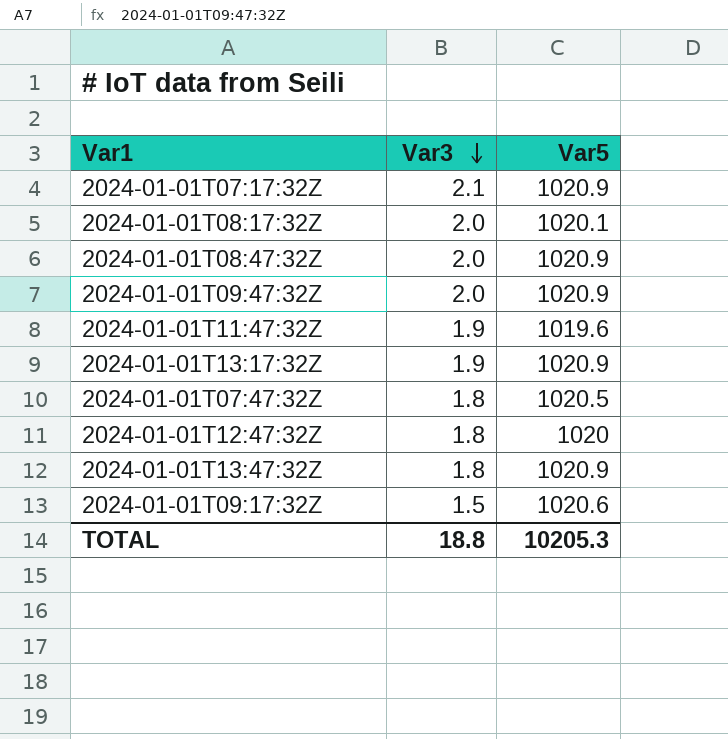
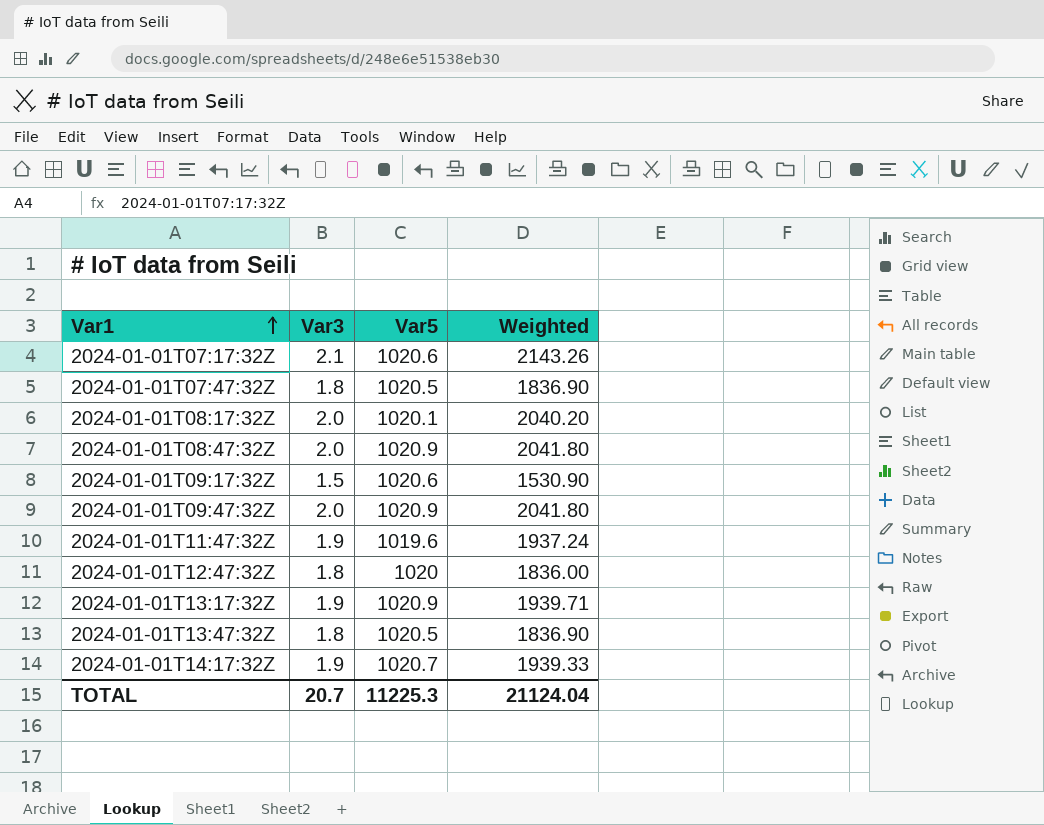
row order: Var3 descending -> Var1 ascending
column Weighted | formula: none -> [Var3] * [Var5]
2024-01-01T07:17:32Z | Var5: 1020.9 -> 1020.6
2024-01-01T13:47:32Z | Var5: 1020.9 -> 1020.5
row 2024-01-01T14:17:32Z: none -> 1.9 | 1020.7 | 1939.33
TOTAL | Var3: 18.8 -> 20.7
TOTAL | Var5: 10205.3 -> 11225.3

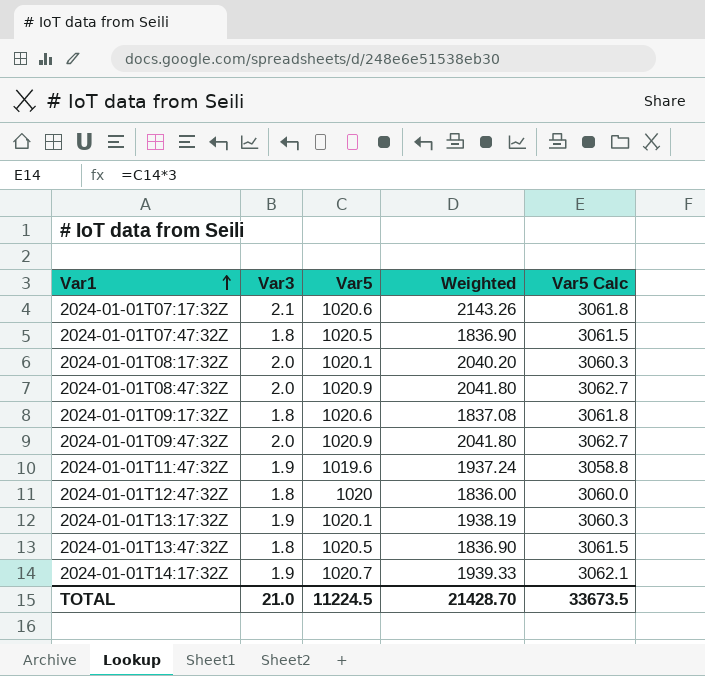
column Var5 Calc | formula: none -> [Var5] * 3
2024-01-01T09:17:32Z | Var3: 1.5 -> 1.8
2024-01-01T09:17:32Z | Weighted: 1530.90 -> 1837.08
2024-01-01T13:17:32Z | Var5: 1020.9 -> 1020.1
2024-01-01T13:17:32Z | Weighted: 1939.71 -> 1938.19
TOTAL | Var3: 20.7 -> 21.0
TOTAL | Var5: 11225.3 -> 11224.5
TOTAL | Weighted: 21124.04 -> 21428.70

